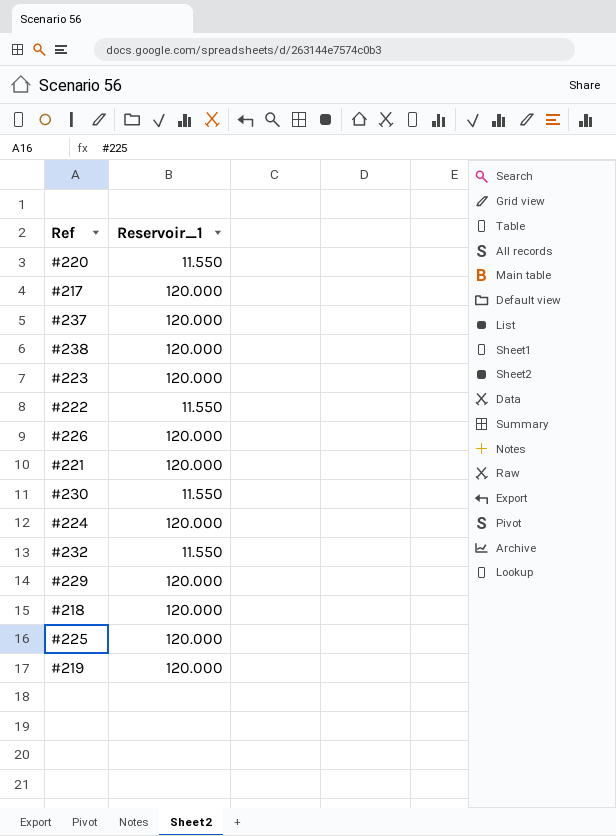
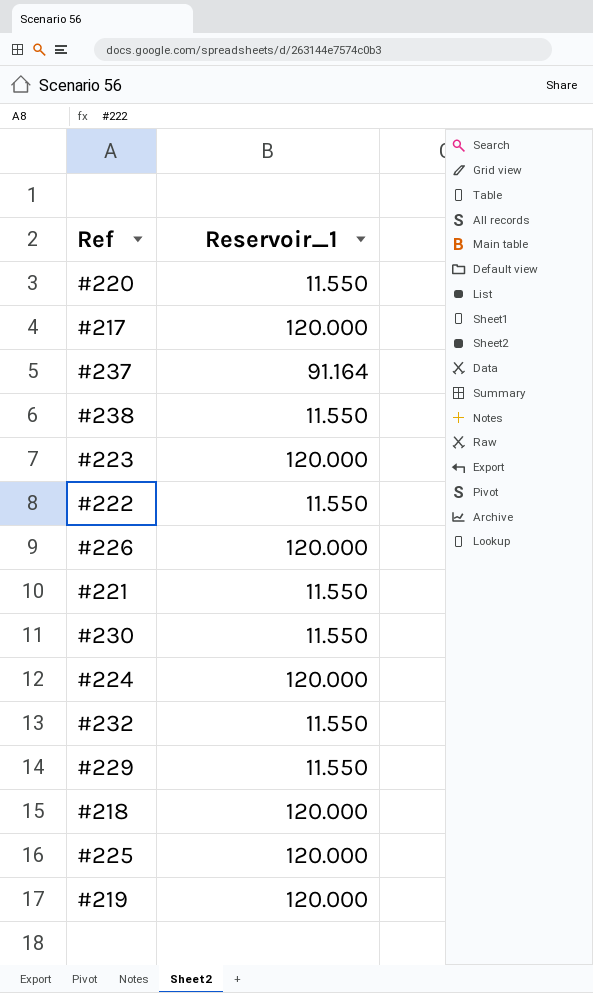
#237 | Reservoir_1: 120.000 -> 91.164
#238 | Reservoir_1: 120.000 -> 11.550
#221 | Reservoir_1: 120.000 -> 11.550
#229 | Reservoir_1: 120.000 -> 11.550

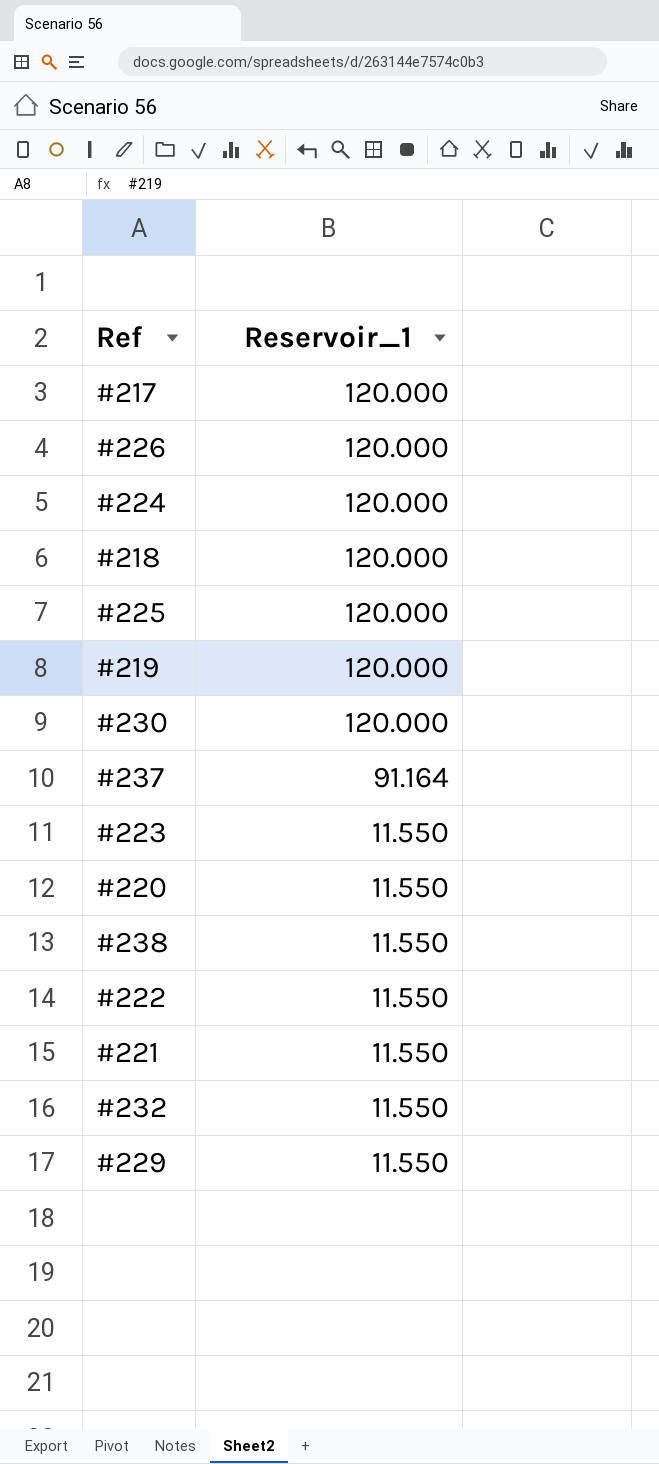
row order: none -> Reservoir_1 descending
#230 | Reservoir_1: 11.550 -> 120.000
#223 | Reservoir_1: 120.000 -> 11.550

